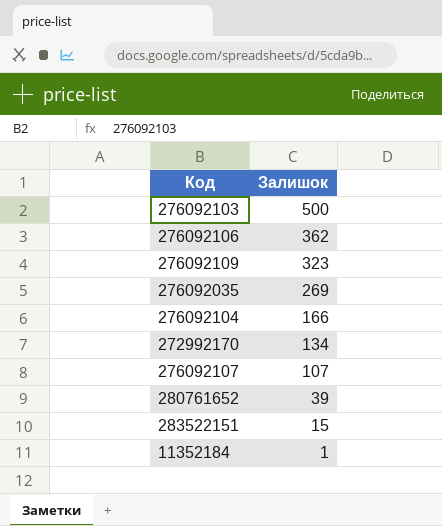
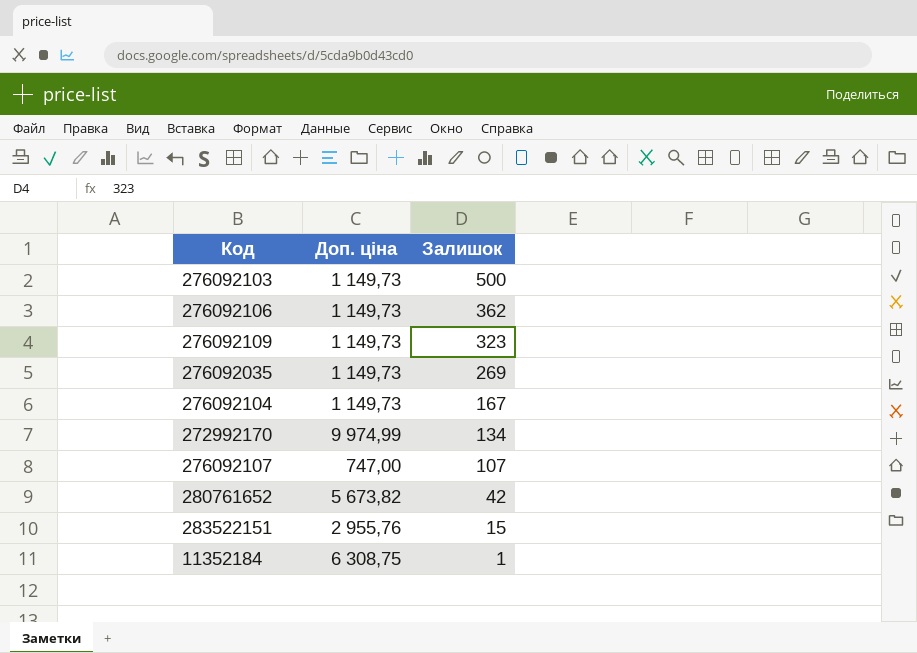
column Доп. ціна | position: none -> 2
276092104 | Залишок: 166 -> 167
280761652 | Залишок: 39 -> 42

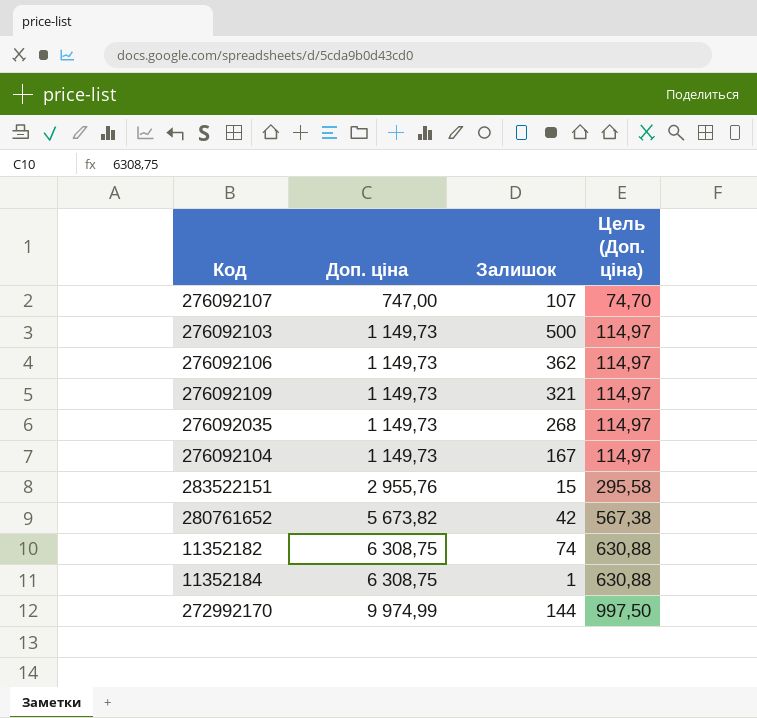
row order: Залишок descending -> Доп. ціна ascending
column Цель (Доп. ціна) | formula: none -> [Доп. ціна] * 0,1
276092109 | Залишок: 323 -> 321
276092035 | Залишок: 269 -> 268
row 11352182: none -> 6 308,75 | 74 | 630,88
272992170 | Залишок: 134 -> 144

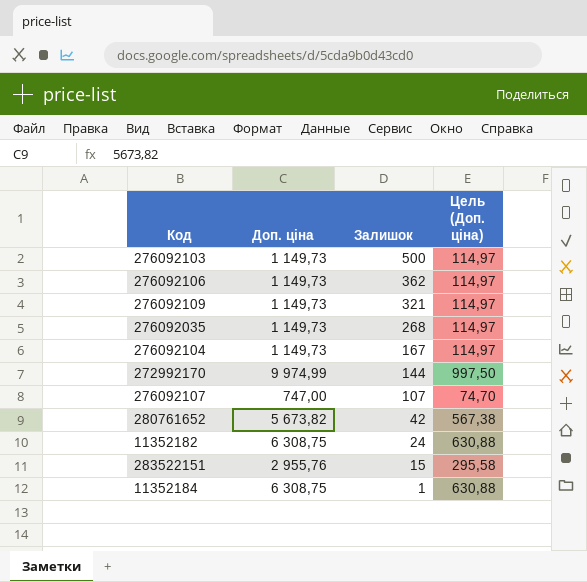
row order: Доп. ціна ascending -> Залишок descending
11352182 | Залишок: 74 -> 24

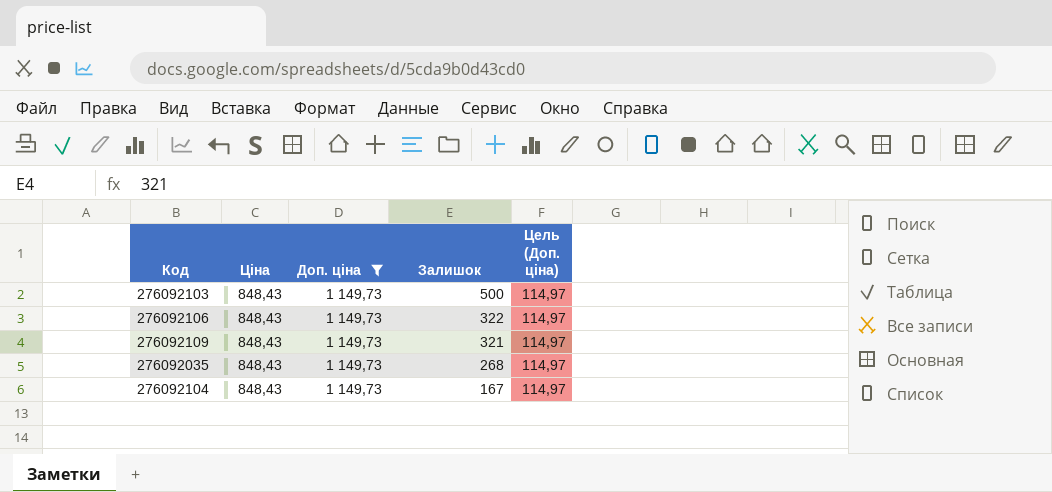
filter: none -> Доп. ціна = 1 149,73
column Ціна | position: none -> 2
276092106 | Залишок: 362 -> 322

